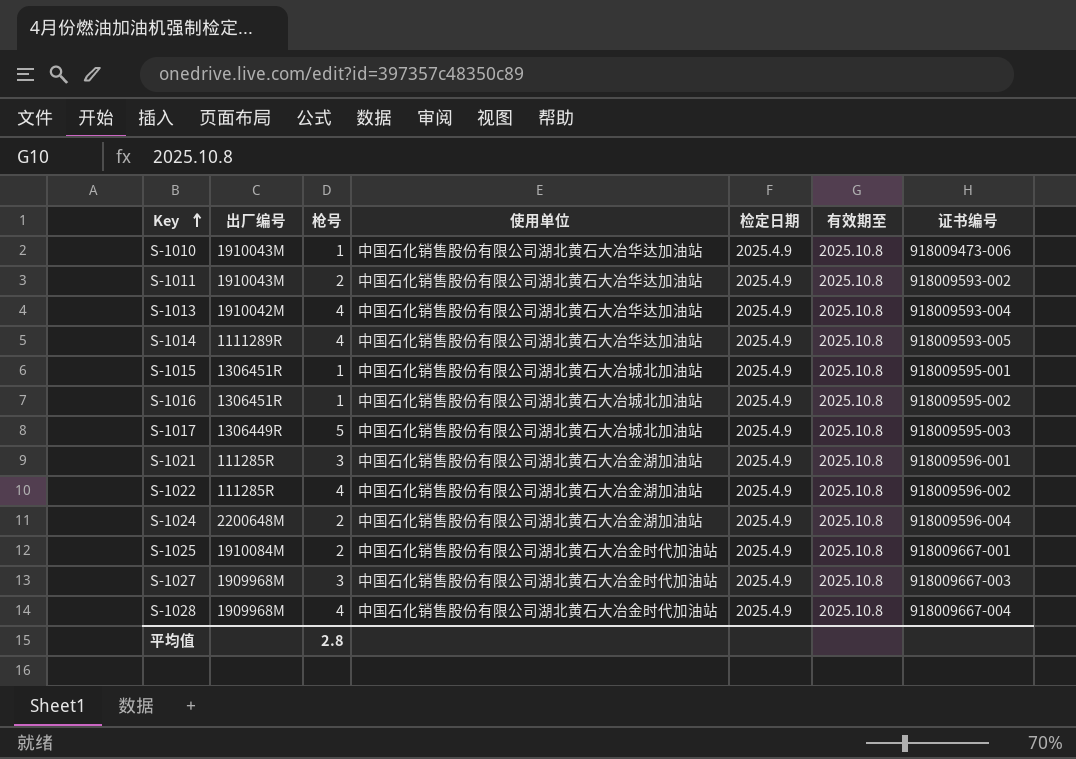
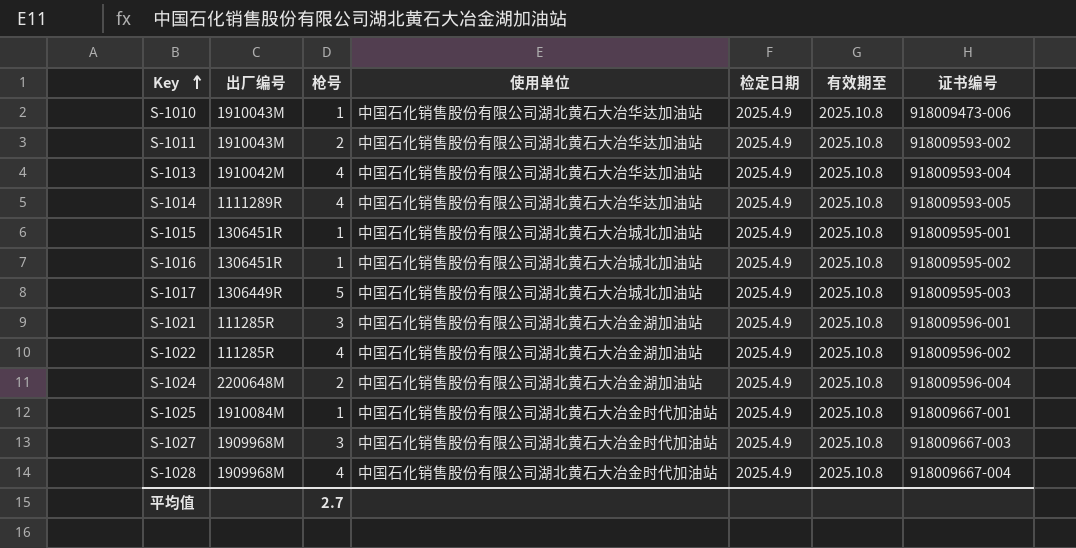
S-1025 | 枪号: 2 -> 1
平均值 | 枪号: 2.8 -> 2.7

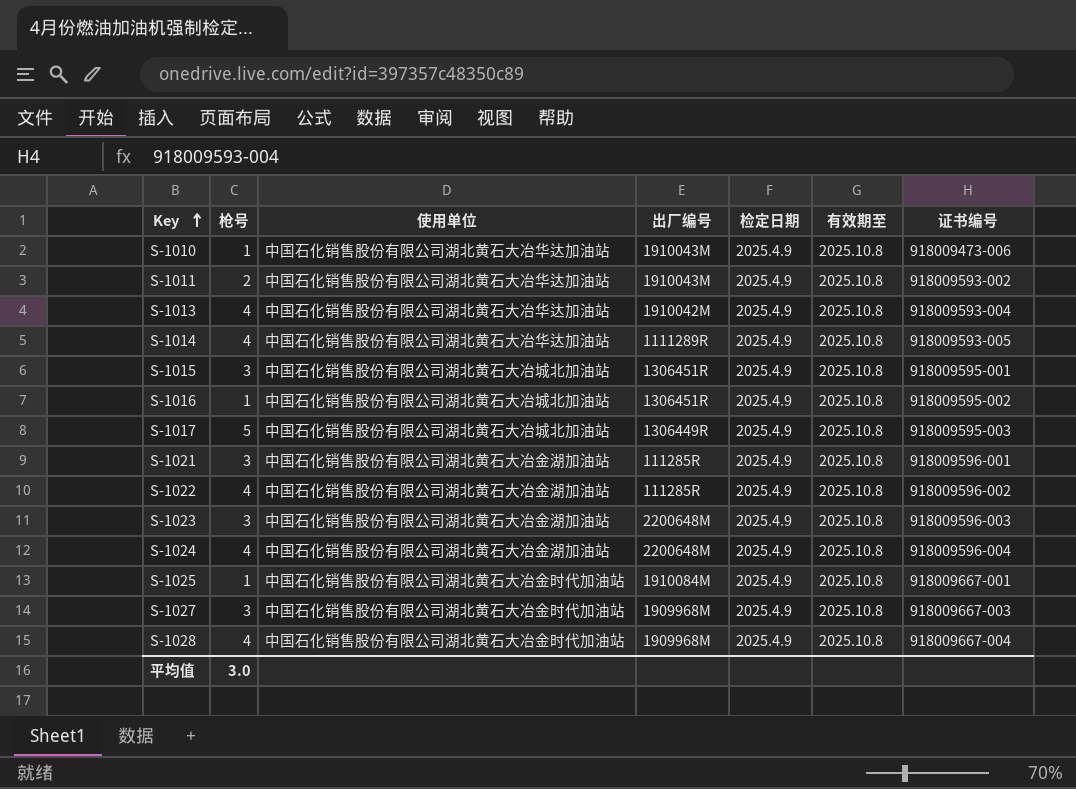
column 出厂编号 | position: 2 -> 4
S-1015 | 枪号: 1 -> 3
row S-1023: none -> 3 | 中国石化销售股份有限公司湖北黄石大冶金湖加油站 | 2200648M | 2025.4.9 | 2025.10.8 | 918009596-003
S-1024 | 枪号: 2 -> 4
平均值 | 枪号: 2.7 -> 3.0

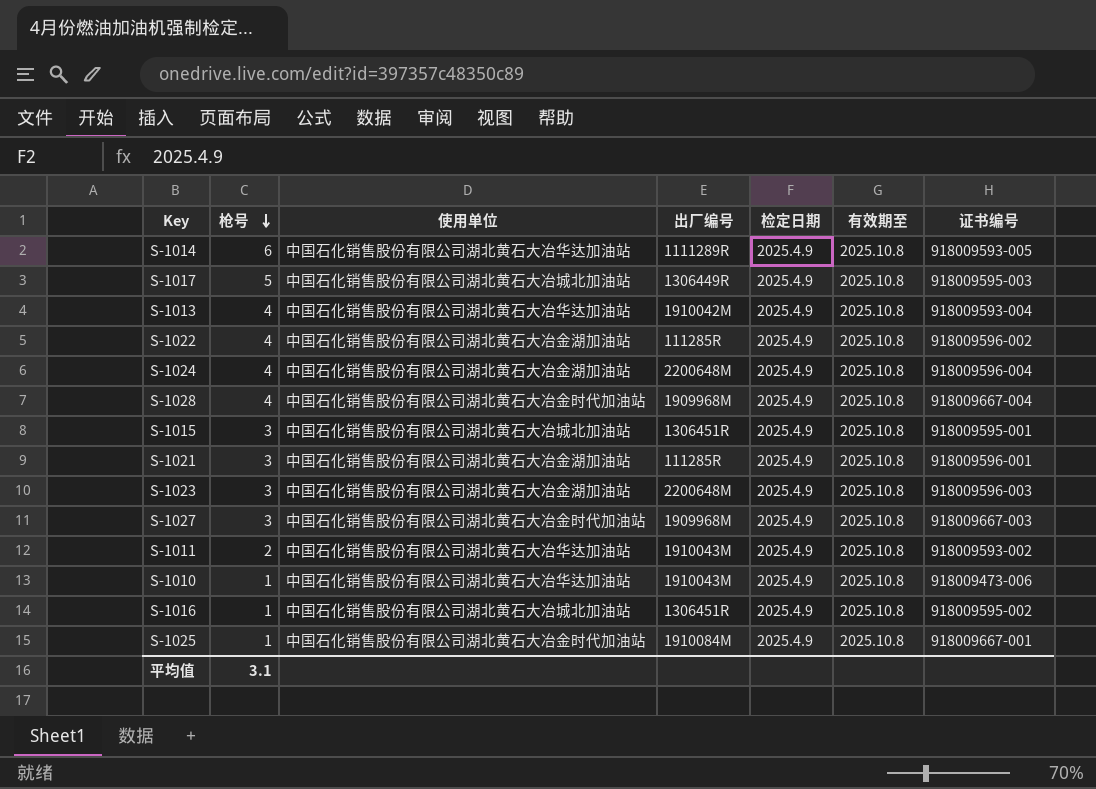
row order: Key ascending -> 枪号 descending
S-1014 | 枪号: 4 -> 6
平均值 | 枪号: 3.0 -> 3.1

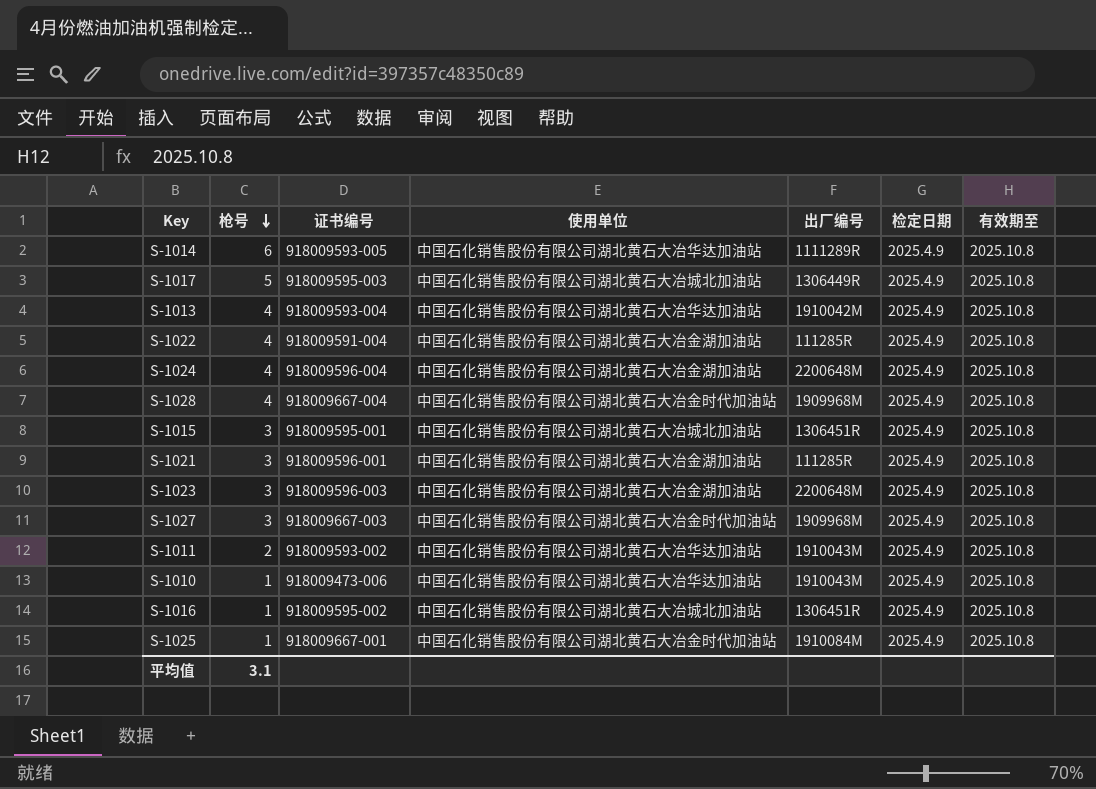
column 证书编号 | position: 7 -> 3
S-1022 | 证书编号: 918009596-002 -> 918009591-004

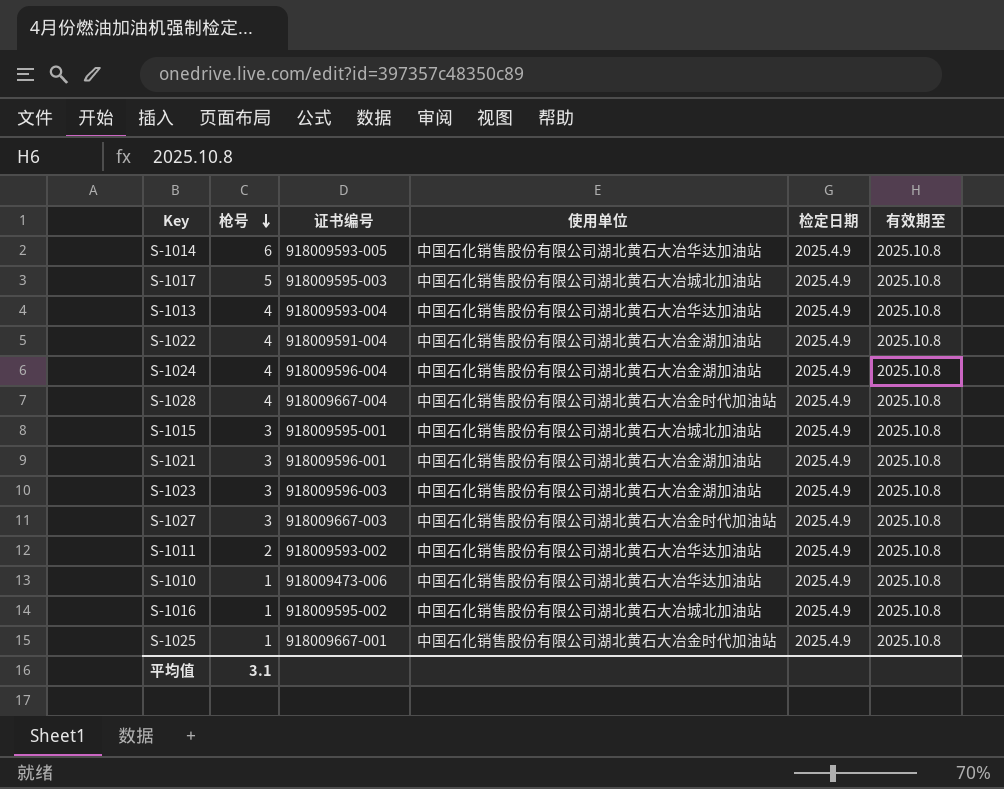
column 出厂编号 | position: 5 -> none

